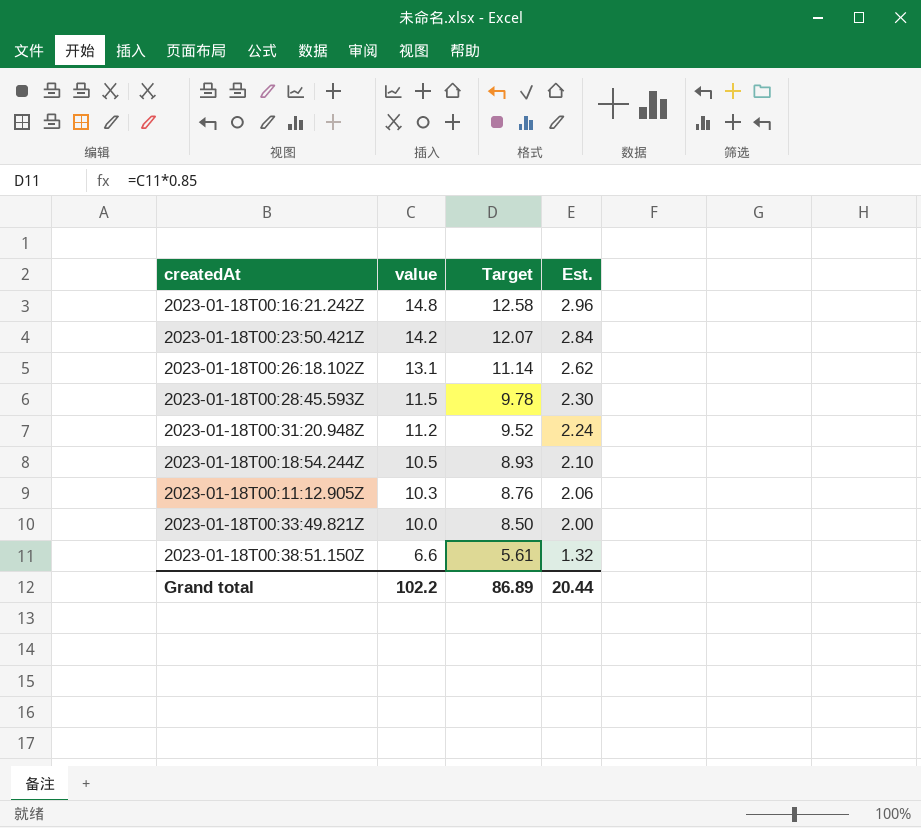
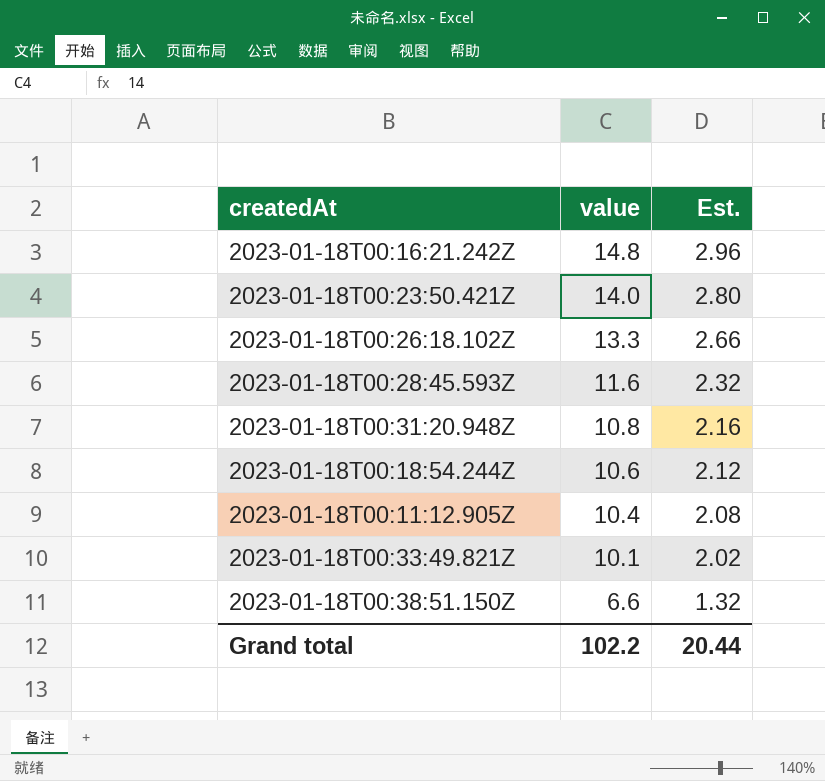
column Target | formula: [value] * 0.85 -> none
2023-01-18T00:23:50.421Z | value: 14.2 -> 14.0
2023-01-18T00:23:50.421Z | Est.: 2.84 -> 2.80
2023-01-18T00:26:18.102Z | value: 13.1 -> 13.3
2023-01-18T00:26:18.102Z | Est.: 2.62 -> 2.66
2023-01-18T00:28:45.593Z | value: 11.5 -> 11.6
2023-01-18T00:28:45.593Z | Est.: 2.30 -> 2.32
2023-01-18T00:31:20.948Z | value: 11.2 -> 10.8
2023-01-18T00:31:20.948Z | Est.: 2.24 -> 2.16
2023-01-18T00:18:54.244Z | value: 10.5 -> 10.6
2023-01-18T00:18:54.244Z | Est.: 2.10 -> 2.12
2023-01-18T00:11:12.905Z | value: 10.3 -> 10.4
2023-01-18T00:11:12.905Z | Est.: 2.06 -> 2.08
2023-01-18T00:33:49.821Z | value: 10.0 -> 10.1
2023-01-18T00:33:49.821Z | Est.: 2.00 -> 2.02

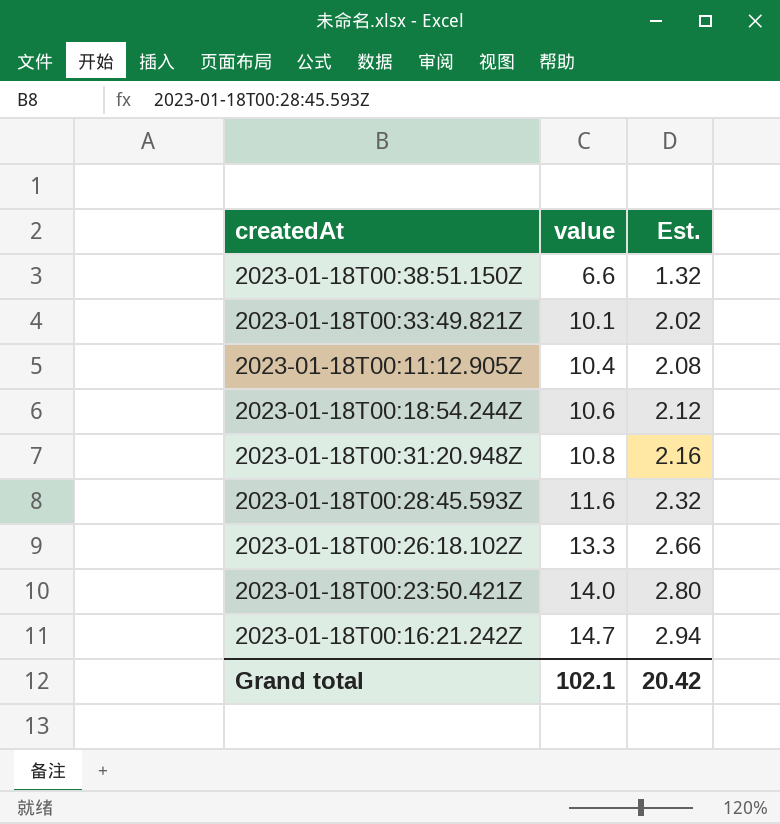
row order: value descending -> value ascending
2023-01-18T00:16:21.242Z | value: 14.8 -> 14.7
2023-01-18T00:16:21.242Z | Est.: 2.96 -> 2.94
Grand total | value: 102.2 -> 102.1
Grand total | Est.: 20.44 -> 20.42

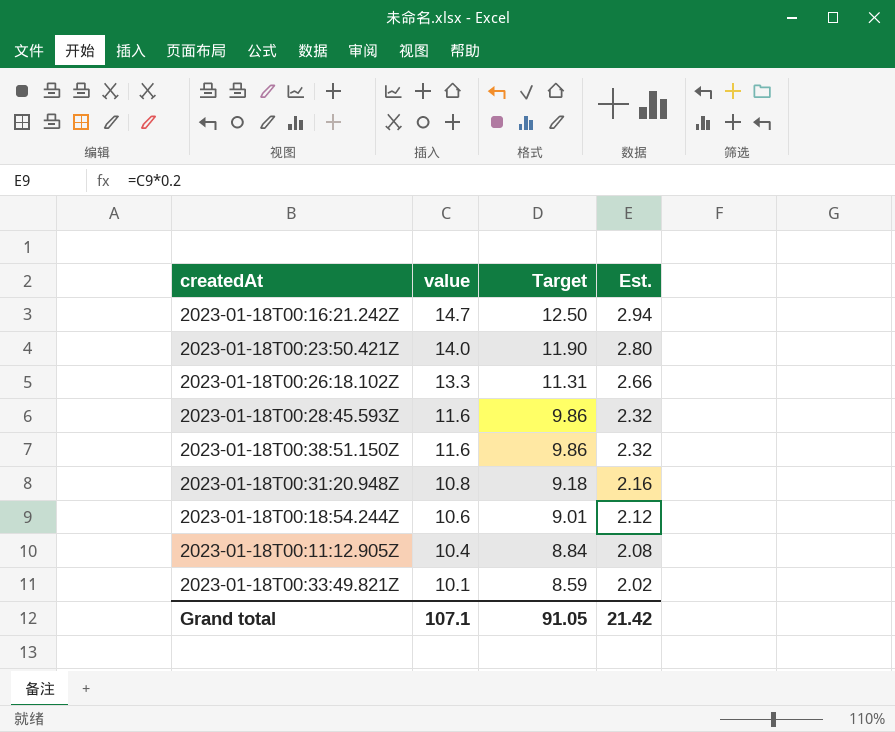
row order: value ascending -> value descending
column Target | formula: none -> [value] * 0.85
2023-01-18T00:38:51.150Z | value: 6.6 -> 11.6
2023-01-18T00:38:51.150Z | Est.: 1.32 -> 2.32
Grand total | value: 102.1 -> 107.1
Grand total | Est.: 20.42 -> 21.42

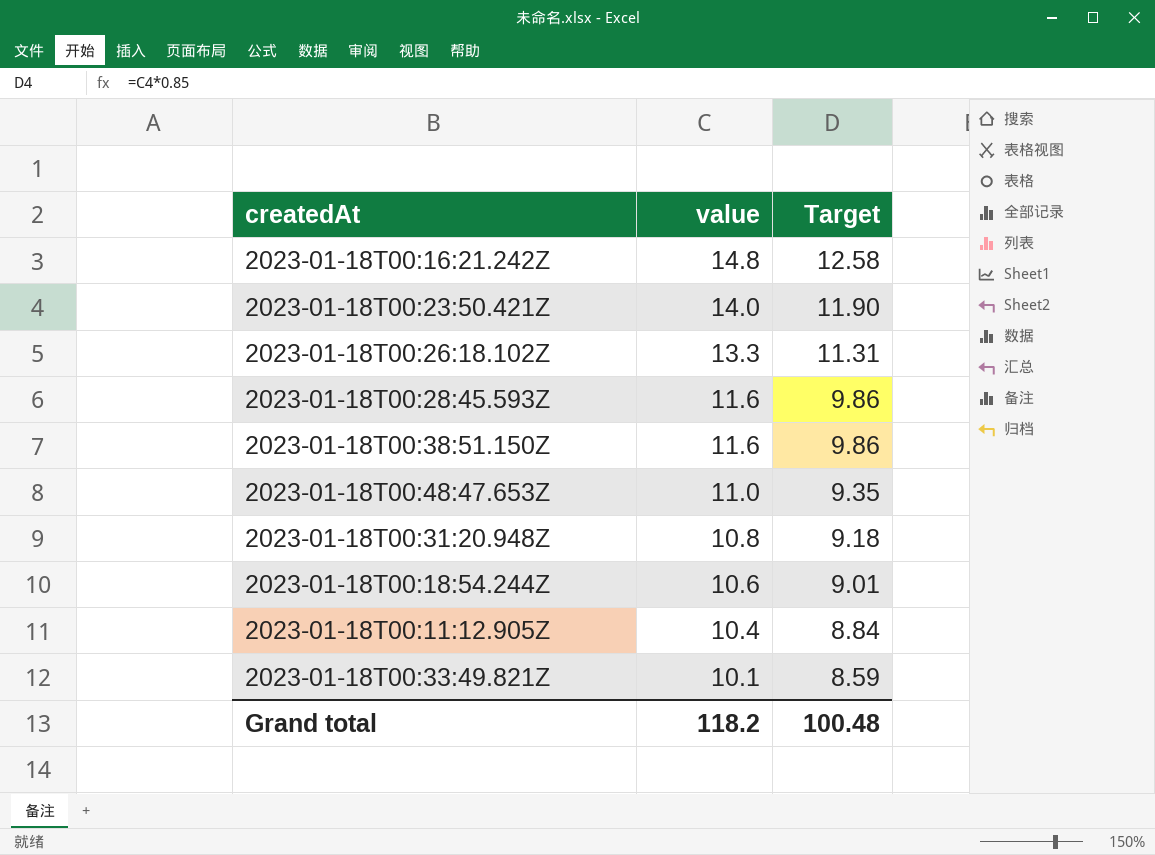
column Est. | formula: [value] * 0.2 -> none
2023-01-18T00:16:21.242Z | value: 14.7 -> 14.8
2023-01-18T00:16:21.242Z | Target: 12.50 -> 12.58
row 2023-01-18T00:48:47.653Z: none -> 11.0 | 9.35
Grand total | value: 107.1 -> 118.2
Grand total | Target: 91.05 -> 100.48

